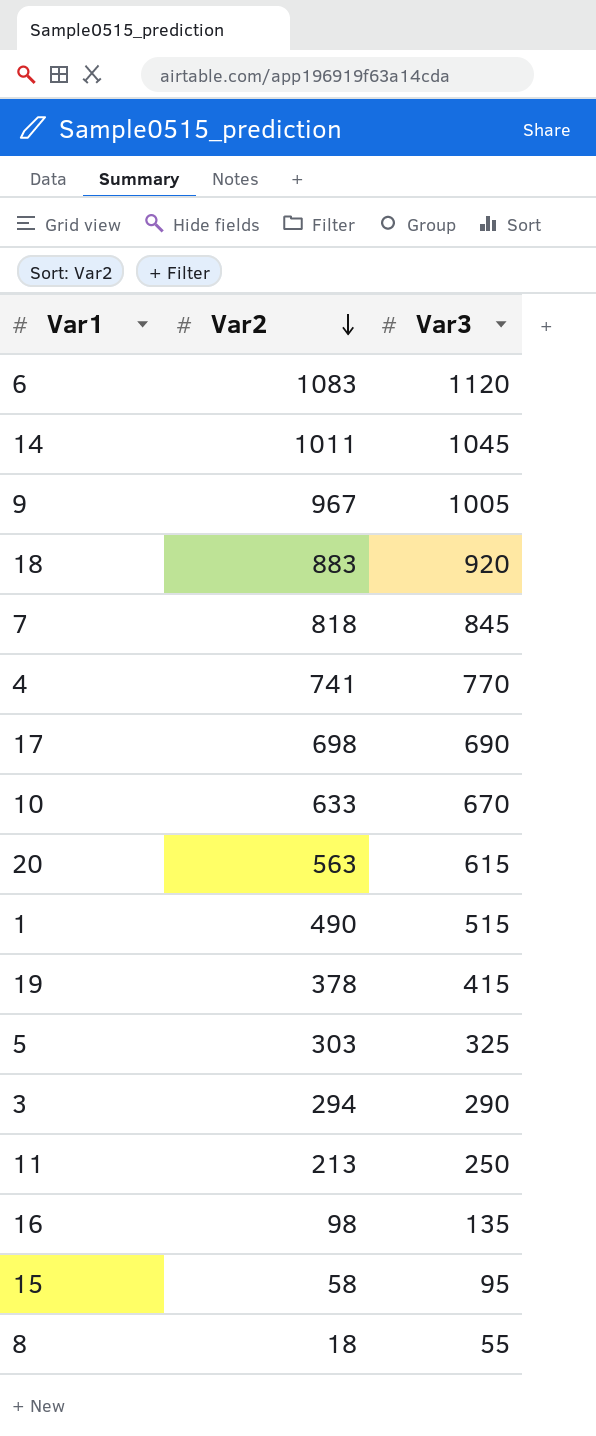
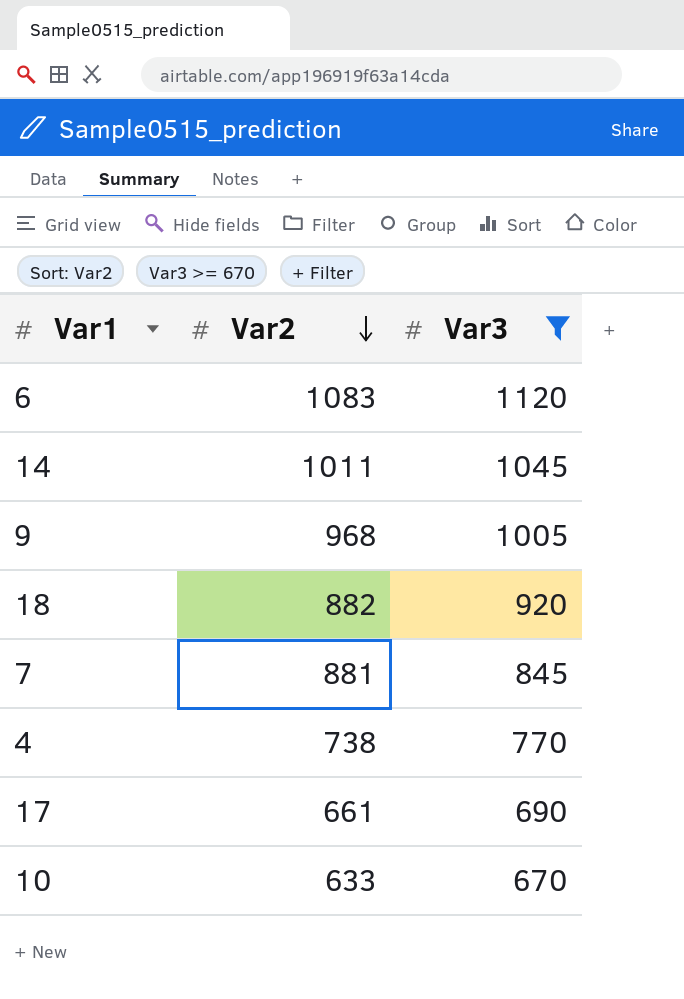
filter: none -> Var3 >= 670
9 | Var2: 967 -> 968
18 | Var2: 883 -> 882
7 | Var2: 818 -> 881
4 | Var2: 741 -> 738
17 | Var2: 698 -> 661

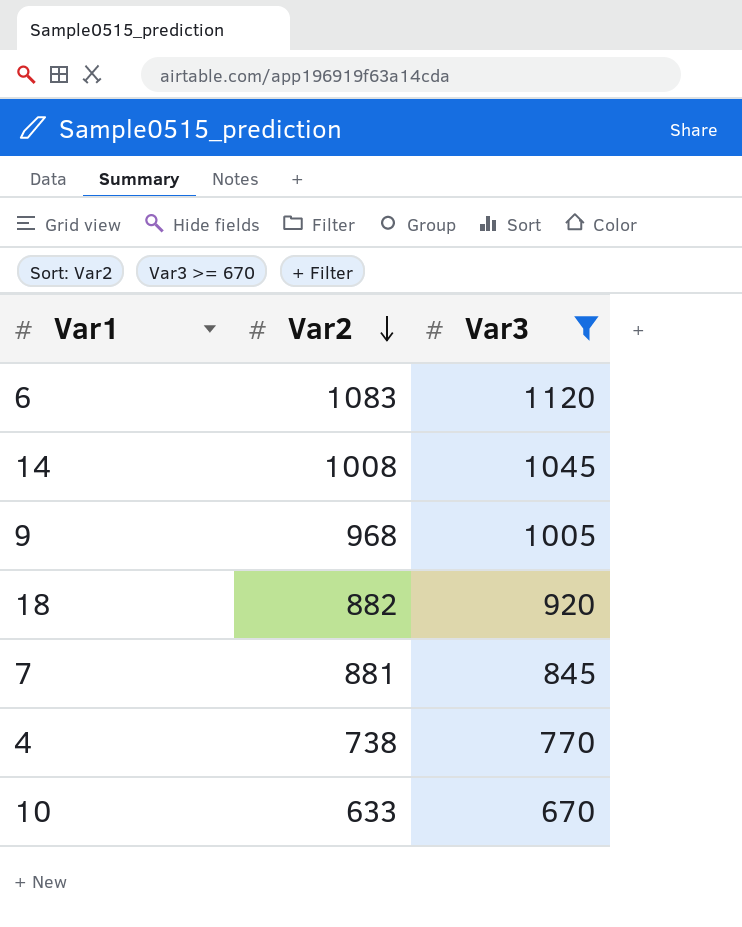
row 17: 661 | 690 -> none
14 | Var2: 1011 -> 1008

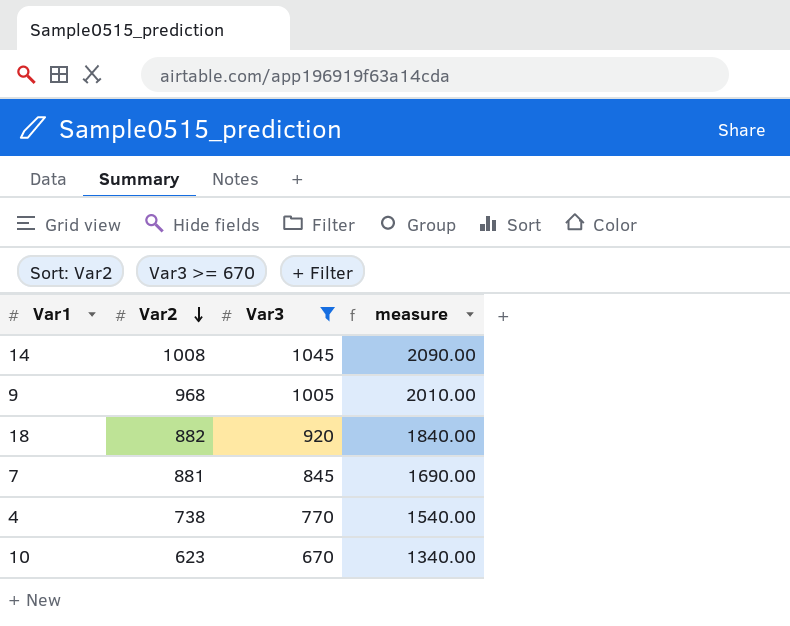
column measure | formula: none -> [Var3] * 2
row 6: 1083 | 1120 -> none
10 | Var2: 633 -> 623

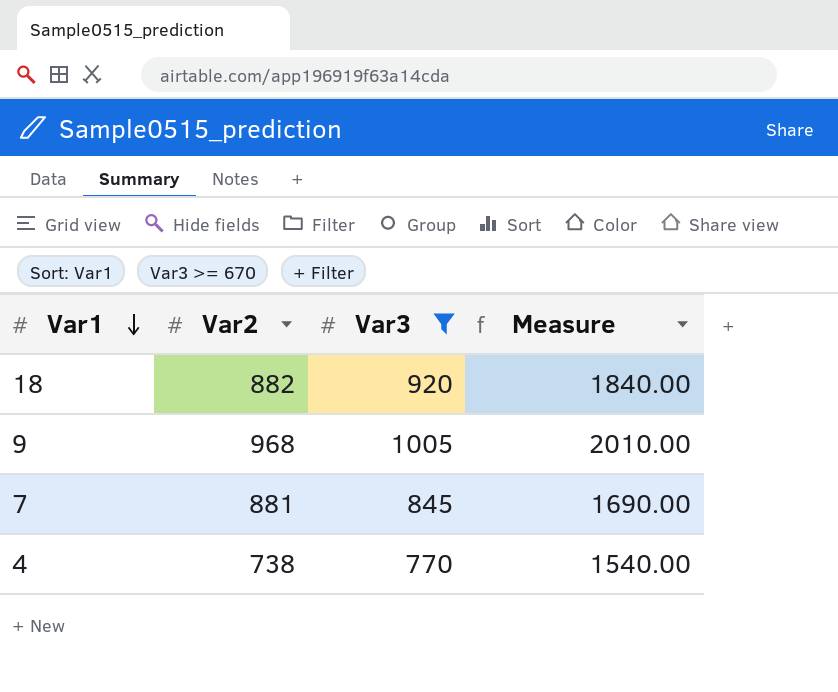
row order: Var2 descending -> Var1 descending
column name: measure -> Measure
row 14: 1008 | 1045 | 2090.00 -> none
row 10: 623 | 670 | 1340.00 -> none

